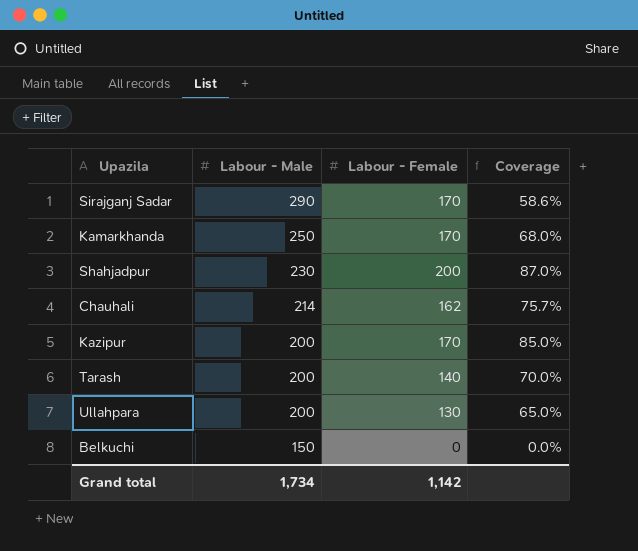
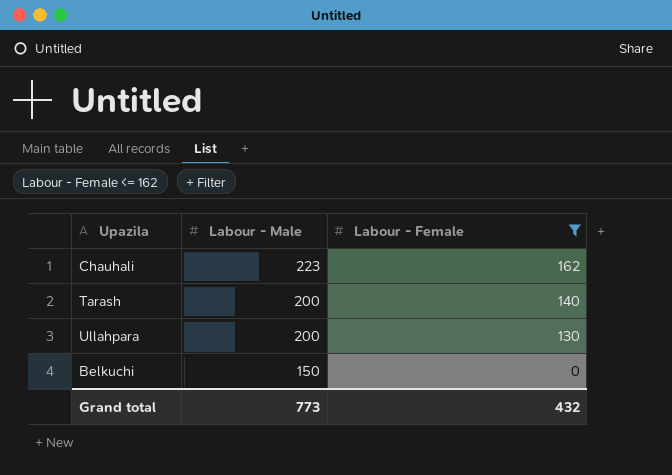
filter: none -> Labour - Female <= 162
column Coverage | formula: [Labour - Female] / [Labour - Male] -> none
Chauhali | Labour - Male: 214 -> 223
Grand total | Labour - Male: 1,734 -> 773
Grand total | Labour - Female: 1,142 -> 432

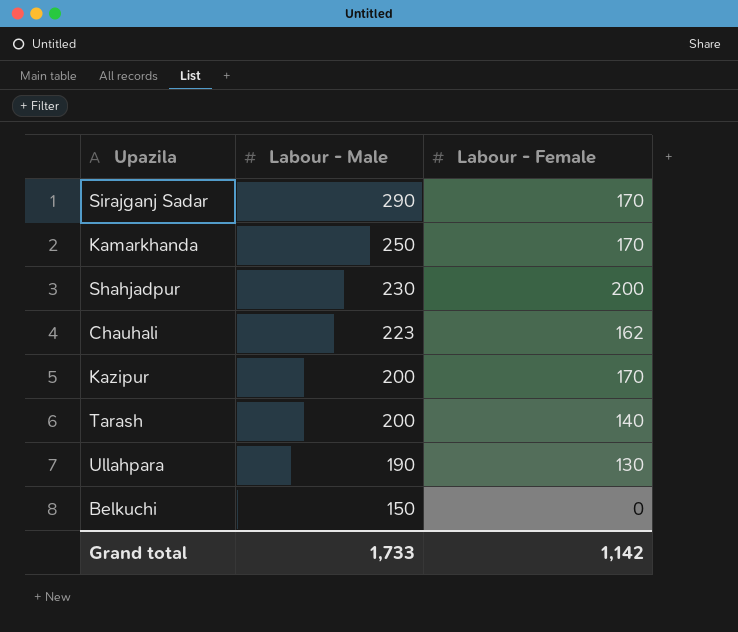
filter: Labour - Female <= 162 -> none
Ullahpara | Labour - Male: 200 -> 190
Grand total | Labour - Male: 773 -> 1,733
Grand total | Labour - Female: 432 -> 1,142

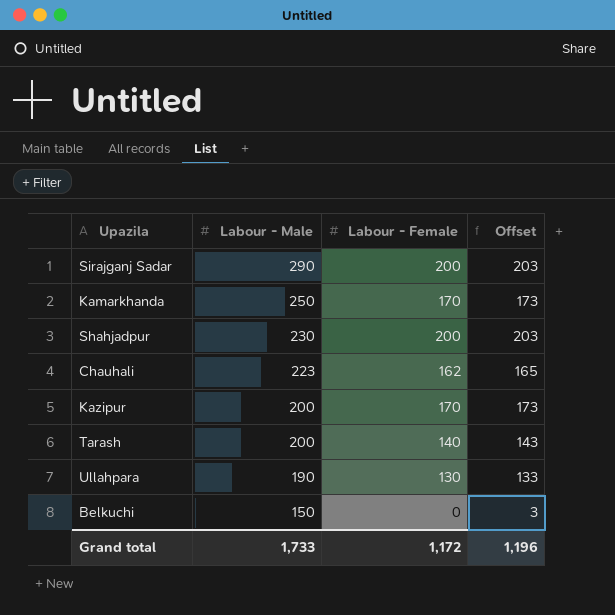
column Offset | formula: none -> [Labour - Female] + 3
Sirajganj Sadar | Labour - Female: 170 -> 200
Grand total | Labour - Female: 1,142 -> 1,172

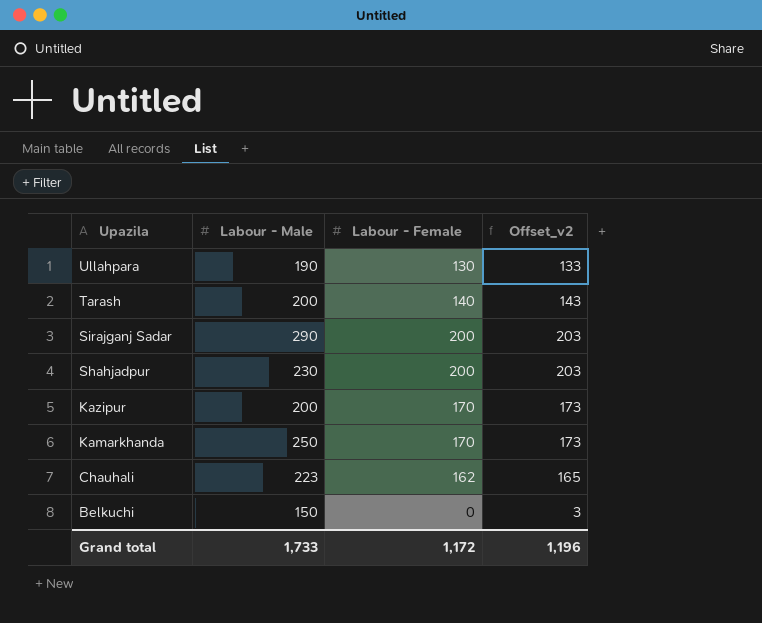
row order: Labour - Male descending -> Upazila descending
column name: Offset -> Offset_v2

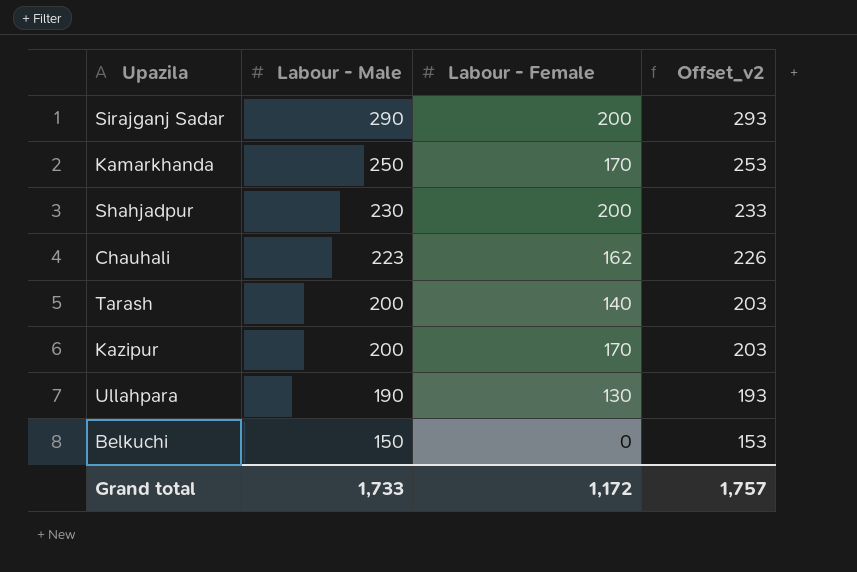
row order: Upazila descending -> Labour - Male descending
column Offset_v2 | formula: [Labour - Female] + 3 -> [Labour - Male] + 3
Grand total | Offset_v2: 1,196 -> 1,757

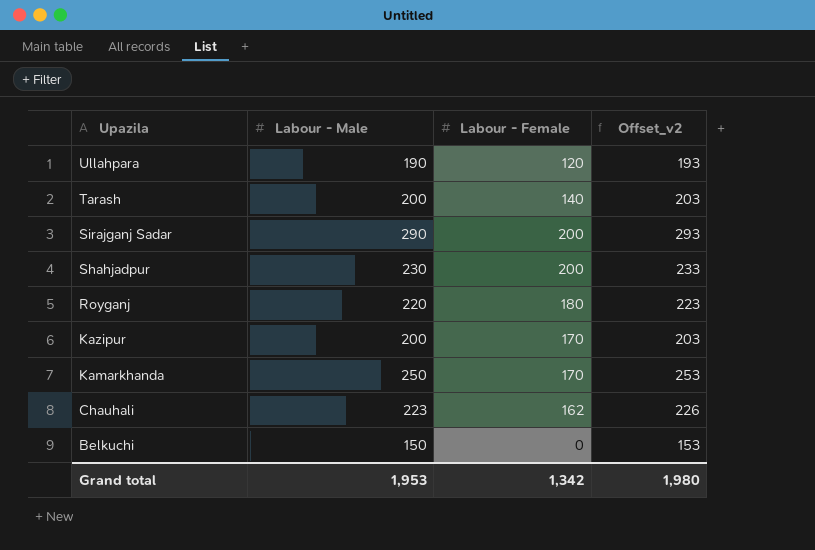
row order: Labour - Male descending -> Upazila descending
Ullahpara | Labour - Female: 130 -> 120
row Royganj: none -> 220 | 180 | 223
Grand total | Labour - Male: 1,733 -> 1,953
Grand total | Labour - Female: 1,172 -> 1,342
Grand total | Offset_v2: 1,757 -> 1,980

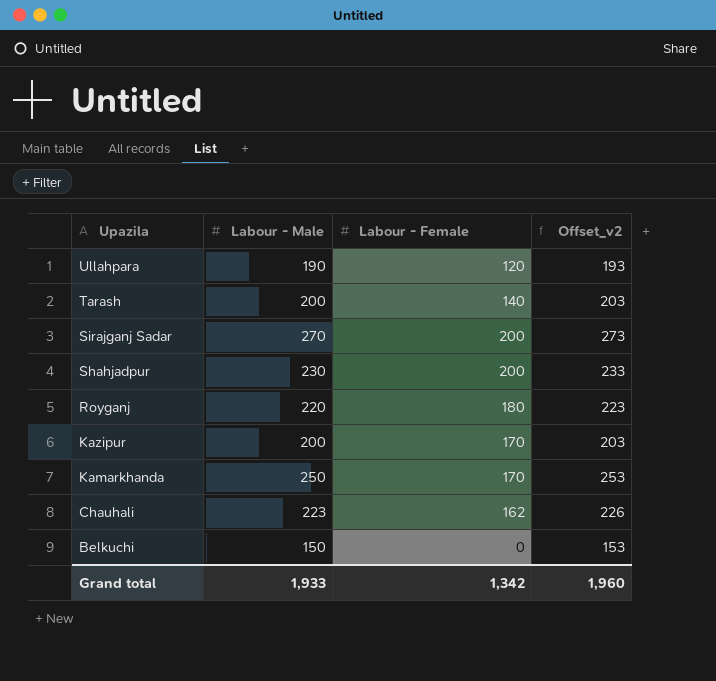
Sirajganj Sadar | Labour - Male: 290 -> 270
Sirajganj Sadar | Offset_v2: 293 -> 273
Grand total | Labour - Male: 1,953 -> 1,933
Grand total | Offset_v2: 1,980 -> 1,960

